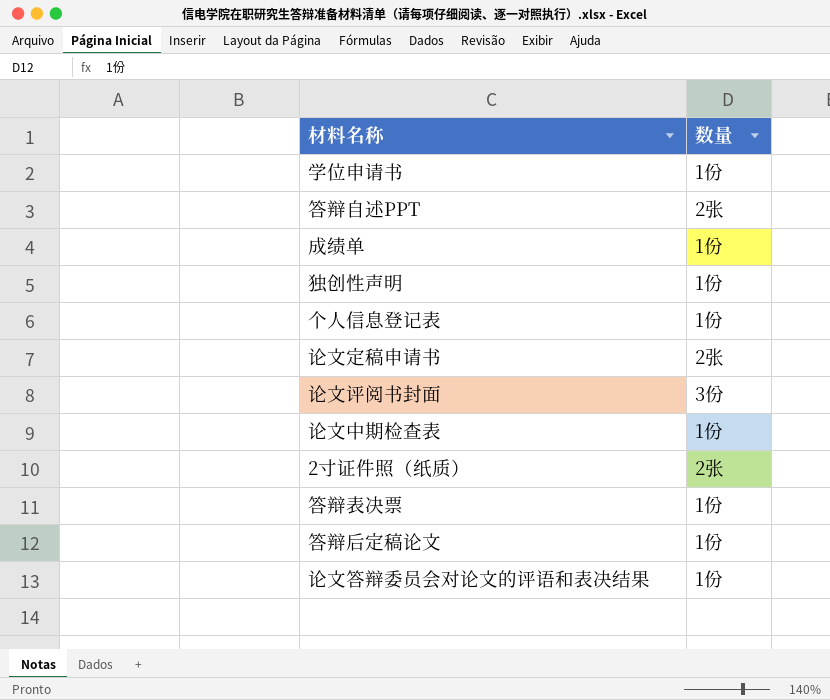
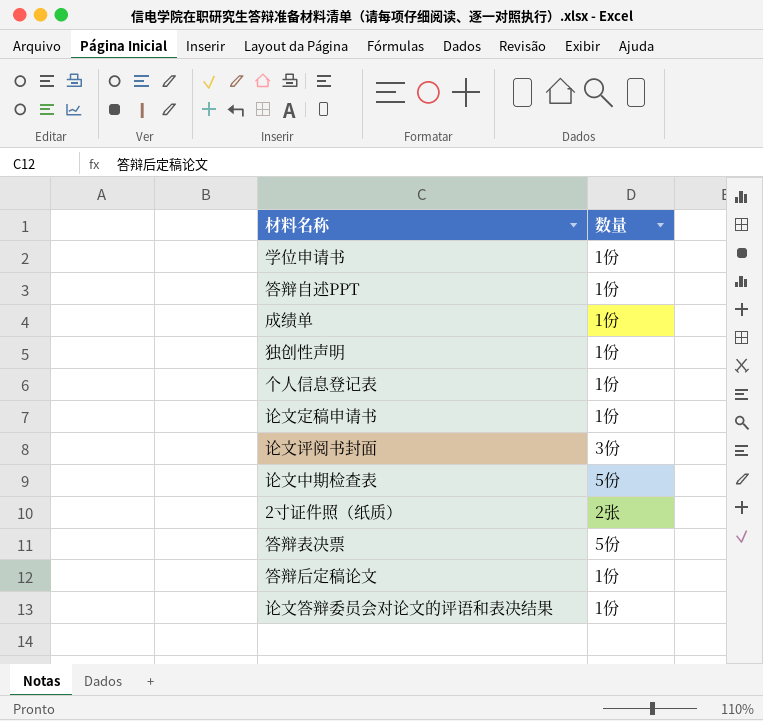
答辩自述PPT | 数量: 2张 -> 1份
论文定稿申请书 | 数量: 2张 -> 1份
论文中期检查表 | 数量: 1份 -> 5份
答辩表决票 | 数量: 1份 -> 5份

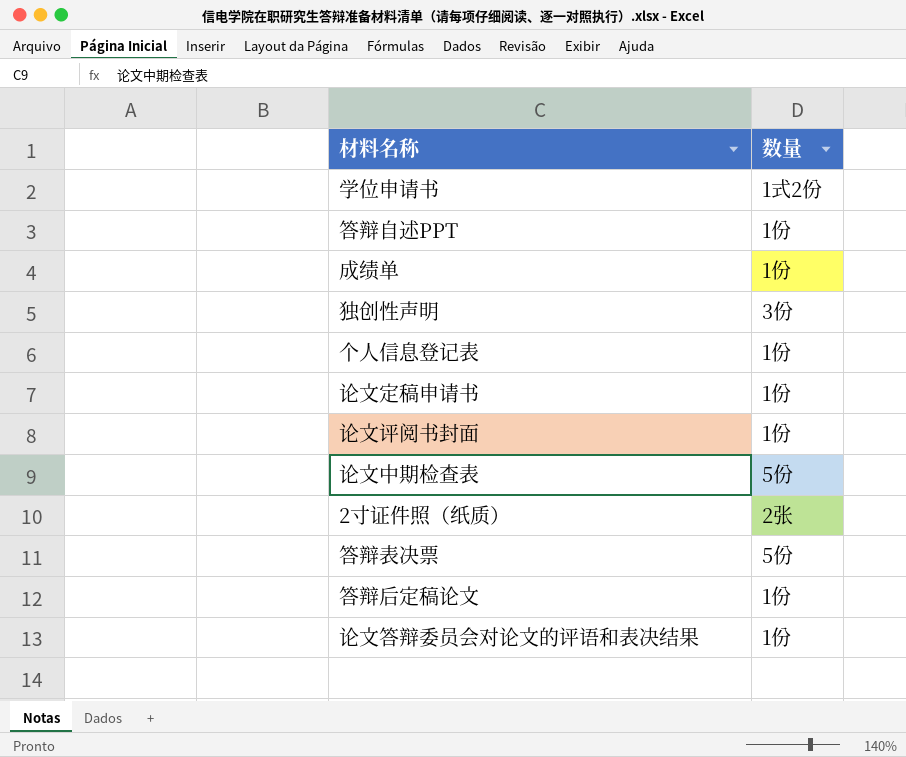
学位申请书 | 数量: 1份 -> 1式2份
独创性声明 | 数量: 1份 -> 3份
论文评阅书封面 | 数量: 3份 -> 1份

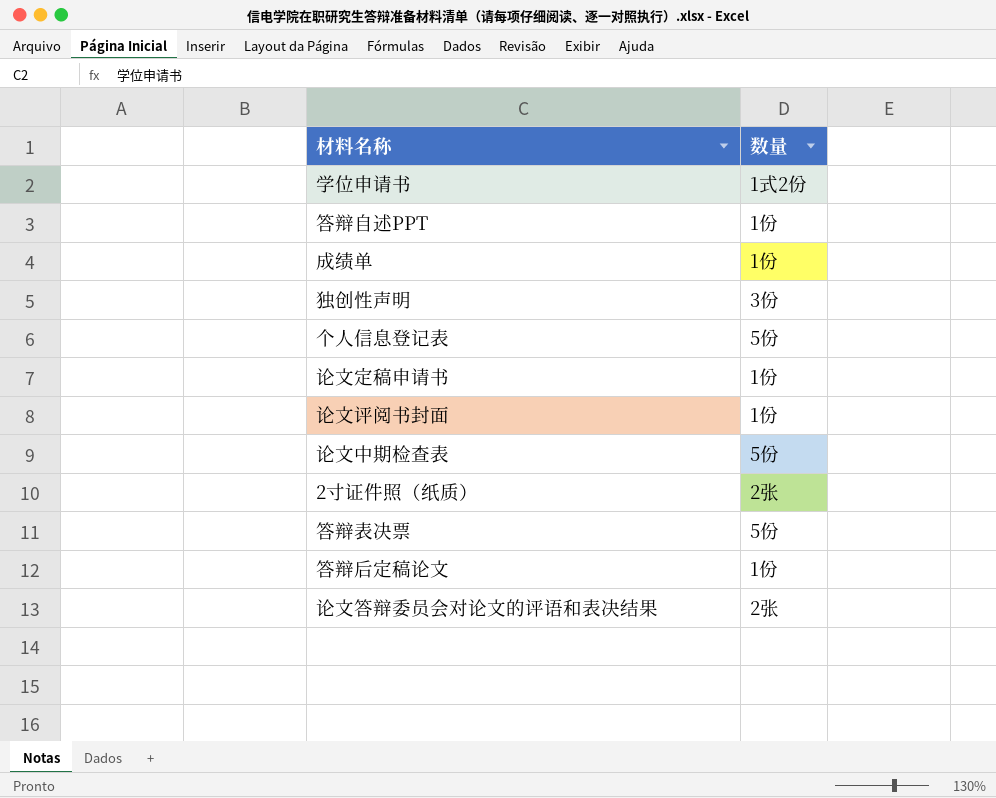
个人信息登记表 | 数量: 1份 -> 5份
论文答辩委员会对论文的评语和表决结果 | 数量: 1份 -> 2张

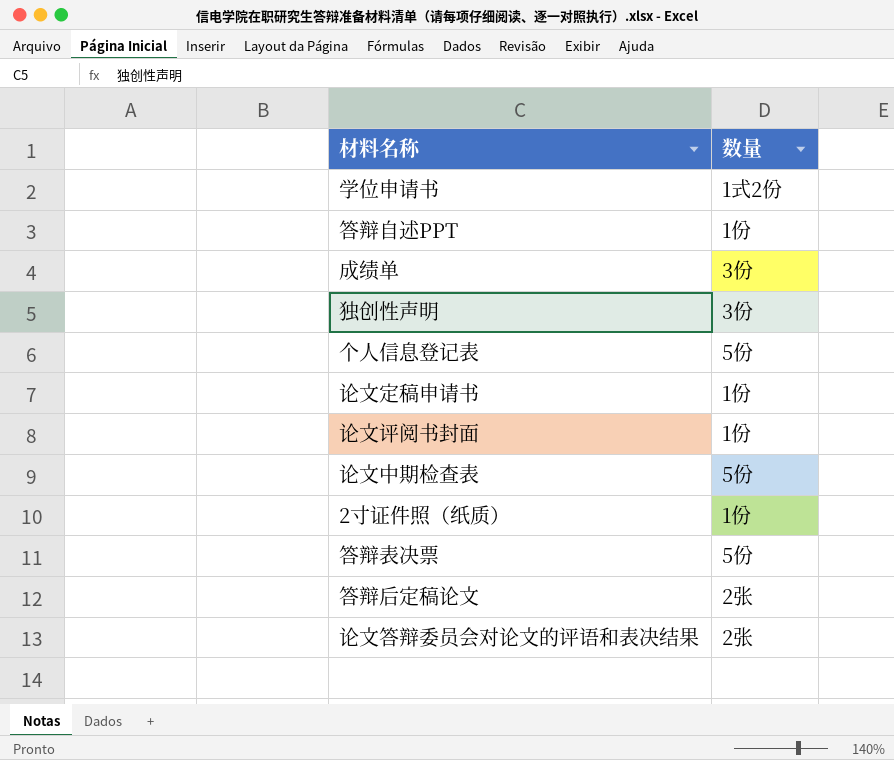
成绩单 | 数量: 1份 -> 3份
2寸证件照（纸质） | 数量: 2张 -> 1份
答辩后定稿论文 | 数量: 1份 -> 2张

